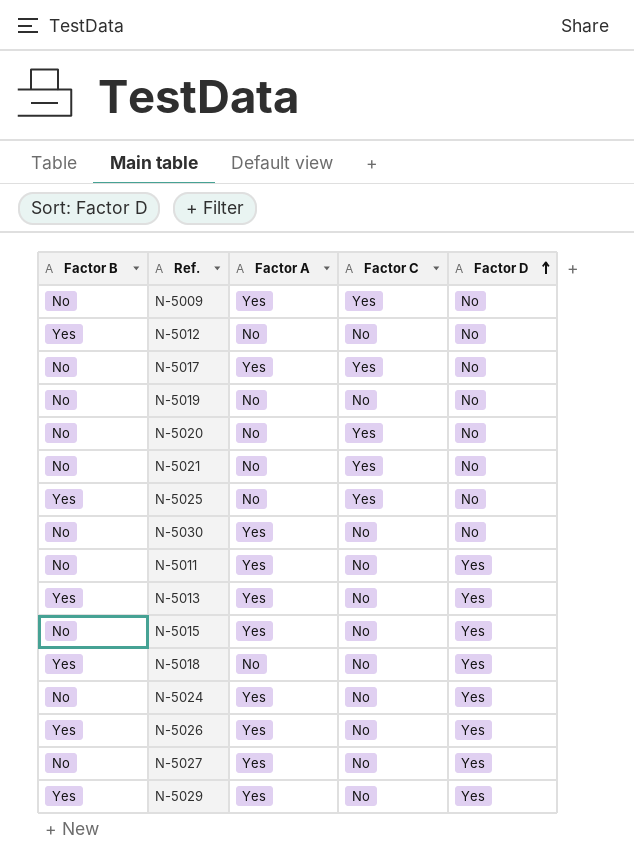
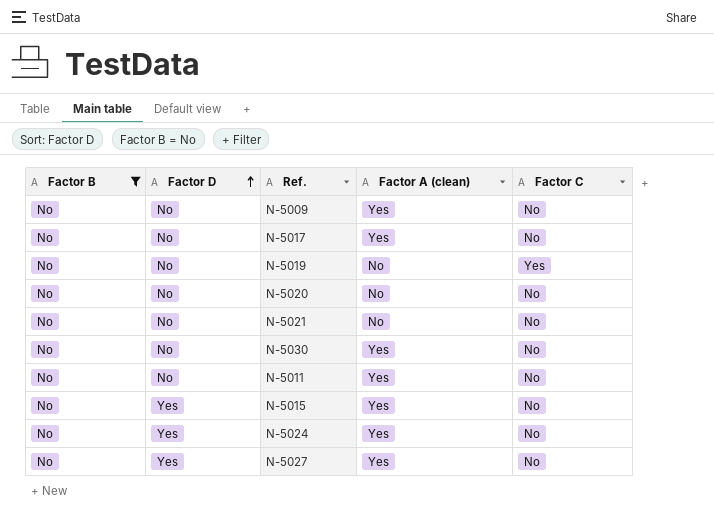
filter: none -> Factor B = No
column Factor D | position: 5 -> 2
column name: Factor A -> Factor A (clean)
N-5009 | Factor C: Yes -> No
N-5017 | Factor C: Yes -> No
N-5019 | Factor C: No -> Yes
N-5020 | Factor C: Yes -> No
N-5021 | Factor C: Yes -> No
N-5011 | Factor D: Yes -> No

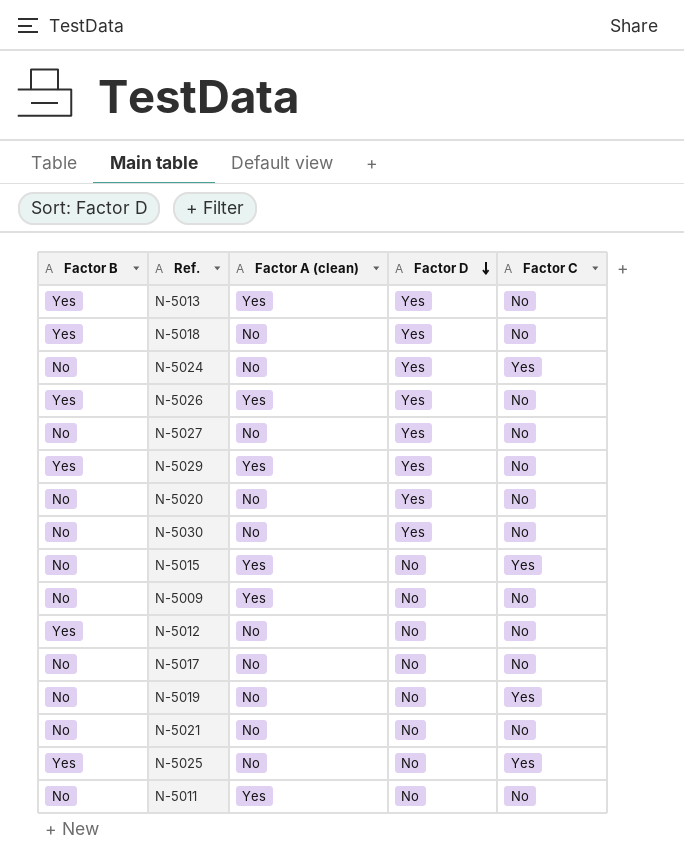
filter: Factor B = No -> none
row order: Factor D ascending -> Factor D descending
column Factor D | position: 2 -> 4
N-5024 | Factor A (clean): Yes -> No
N-5024 | Factor C: No -> Yes
N-5027 | Factor A (clean): Yes -> No
N-5020 | Factor D: No -> Yes
N-5030 | Factor A (clean): Yes -> No
N-5030 | Factor D: No -> Yes
N-5015 | Factor D: Yes -> No
N-5015 | Factor C: No -> Yes
N-5017 | Factor A (clean): Yes -> No

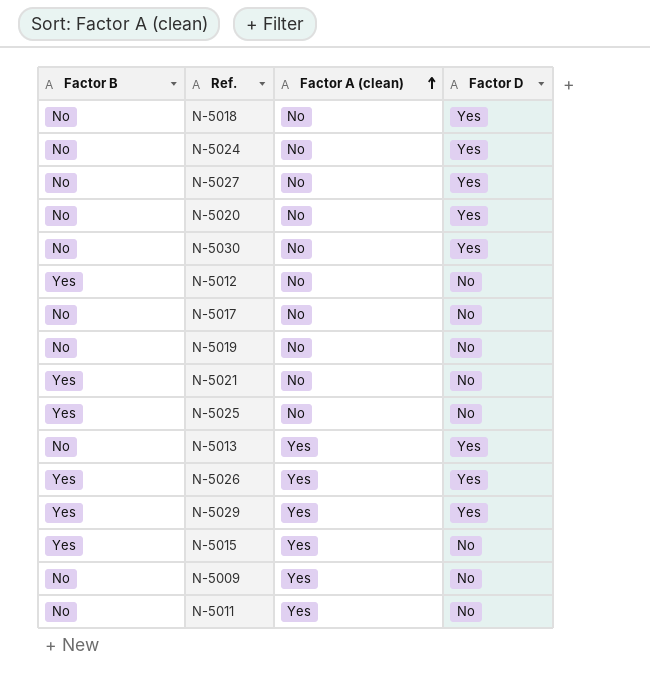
row order: Factor D descending -> Factor A (clean) ascending
column Factor C | position: 5 -> none
N-5018 | Factor B: Yes -> No
N-5021 | Factor B: No -> Yes
N-5013 | Factor B: Yes -> No
N-5015 | Factor B: No -> Yes

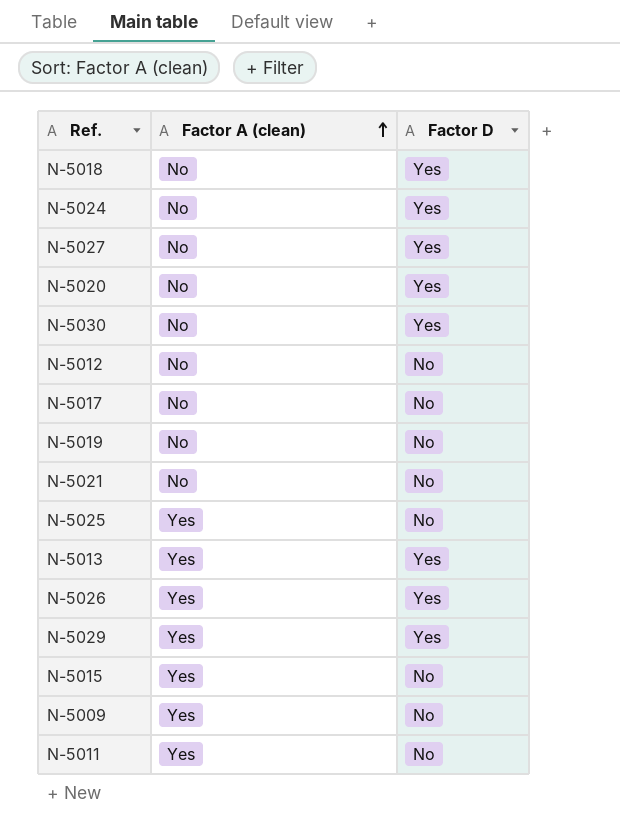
column Factor B | position: 1 -> none
N-5025 | Factor A (clean): No -> Yes

